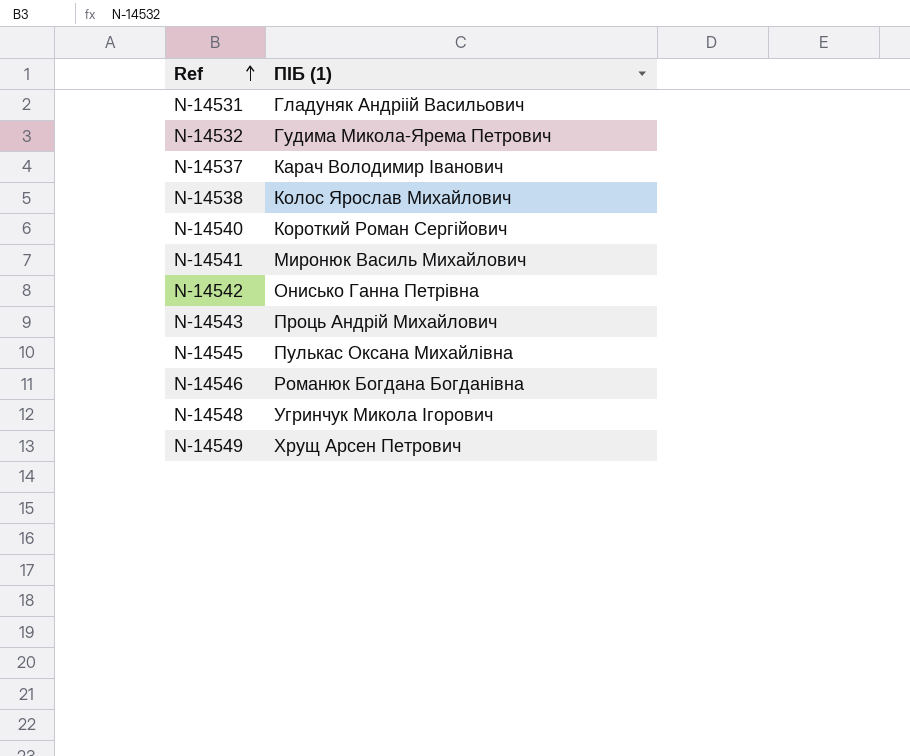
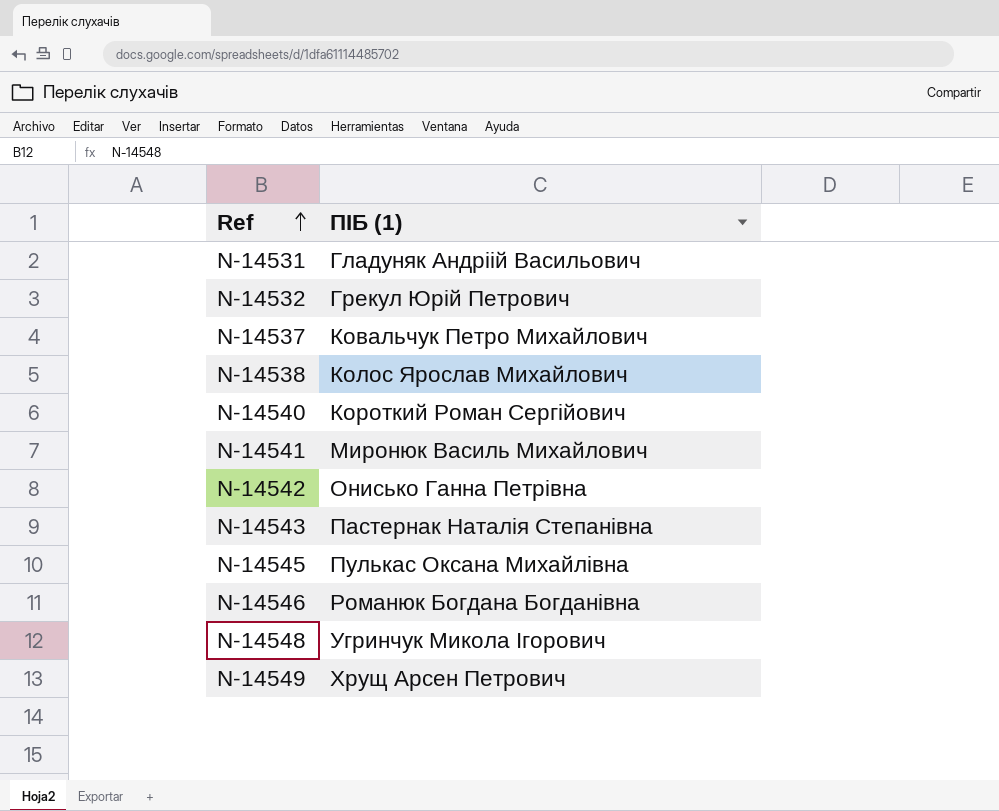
N-14532 | ПІБ (1): Гудима Микола-Ярема Петрович -> Грекул Юрій Петрович
N-14537 | ПІБ (1): Карач Володимир Іванович -> Ковальчук Петро Михайлович
N-14543 | ПІБ (1): Проць Андрій Михайлович -> Пастернак Наталія Степанівна

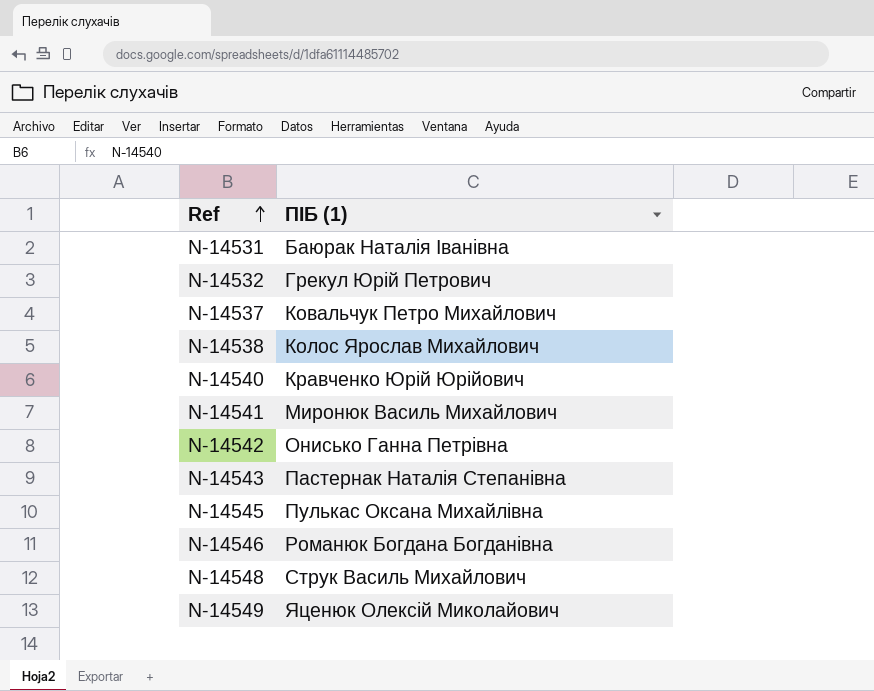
N-14531 | ПІБ (1): Гладуняк Андріій Васильович -> Баюрак Наталія Іванівна
N-14540 | ПІБ (1): Короткий Роман Сергійович -> Кравченко Юрій Юрійович
N-14548 | ПІБ (1): Угринчук Микола Ігорович -> Струк Василь Михайлович
N-14549 | ПІБ (1): Хрущ Арсен Петрович -> Яценюк Олексій Миколайович

